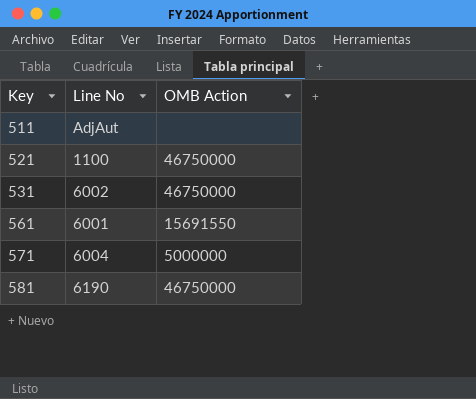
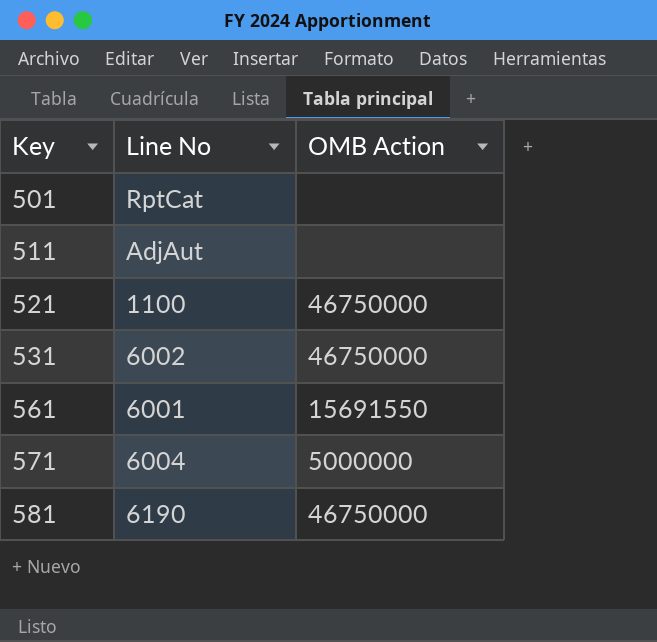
row 501: none -> RptCat | none

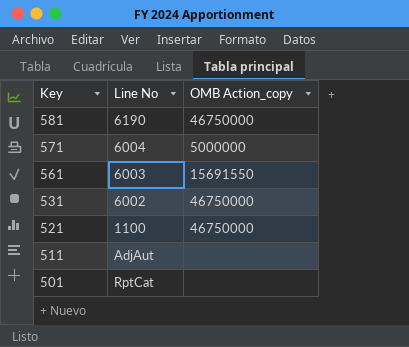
row order: Key ascending -> Key descending
column name: OMB Action -> OMB Action_copy
561 | Line No: 6001 -> 6003

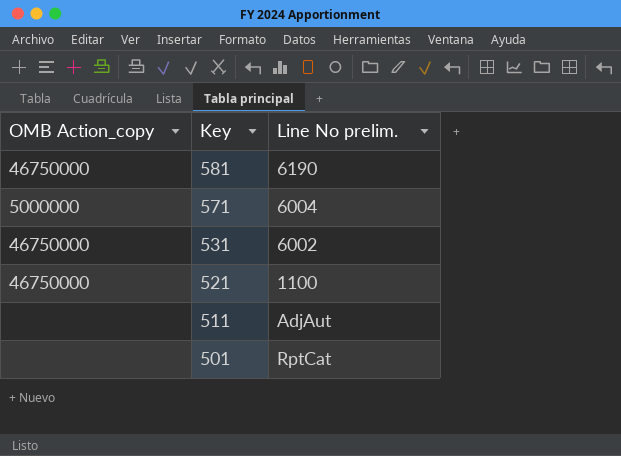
column OMB Action_copy | position: 3 -> 1
column name: Line No -> Line No prelim.
row 561: 6003 | 15691550 -> none

